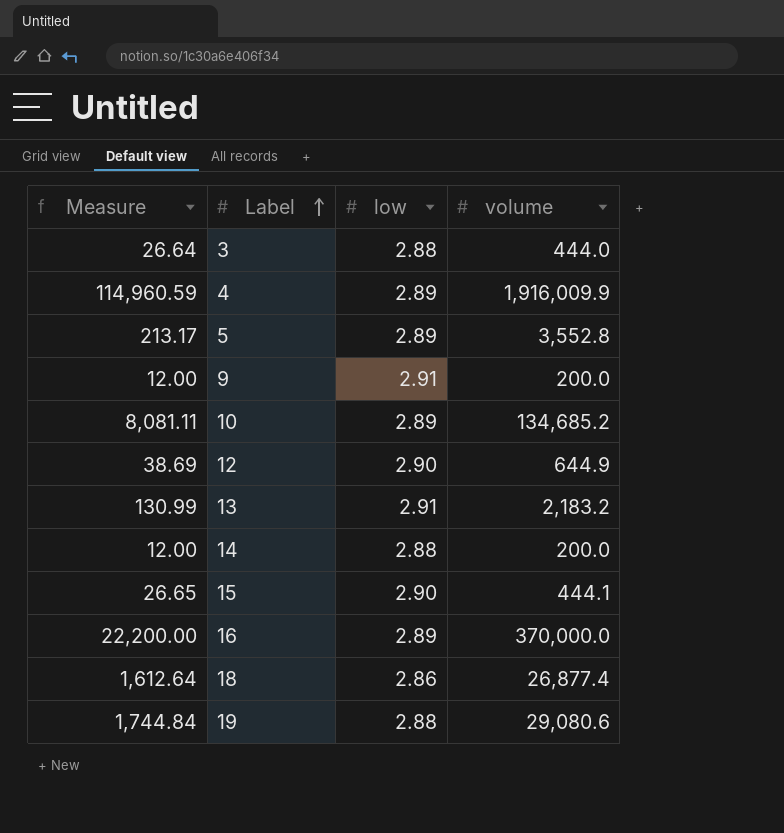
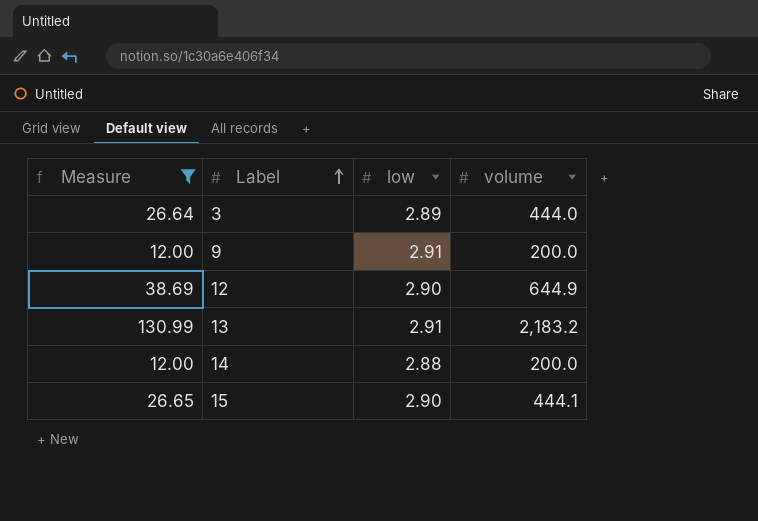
filter: none -> Measure <= 130.99
3 | low: 2.88 -> 2.89

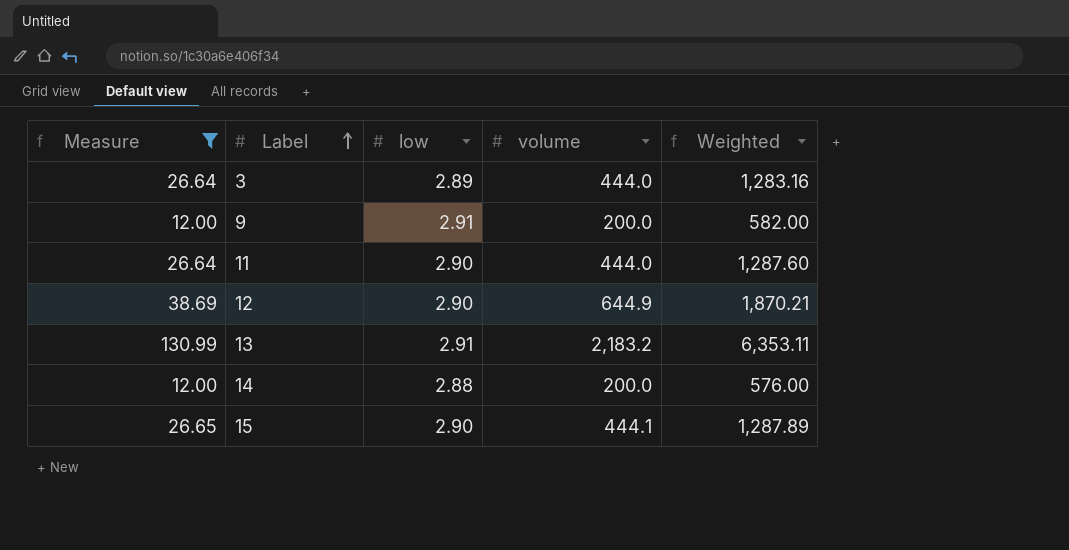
column Weighted | formula: none -> [low] * [volume]
row 11: none -> 26.64 | 2.90 | 444.0 | 1,287.60

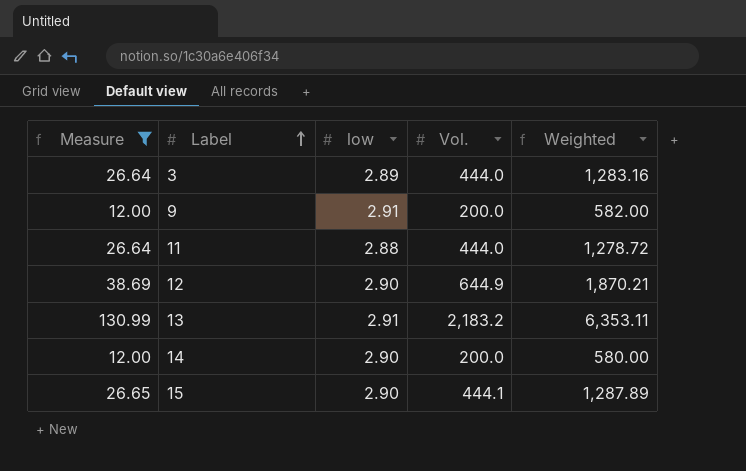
column name: volume -> Vol.
11 | low: 2.90 -> 2.88
11 | Weighted: 1,287.60 -> 1,278.72
14 | low: 2.88 -> 2.90
14 | Weighted: 576.00 -> 580.00

